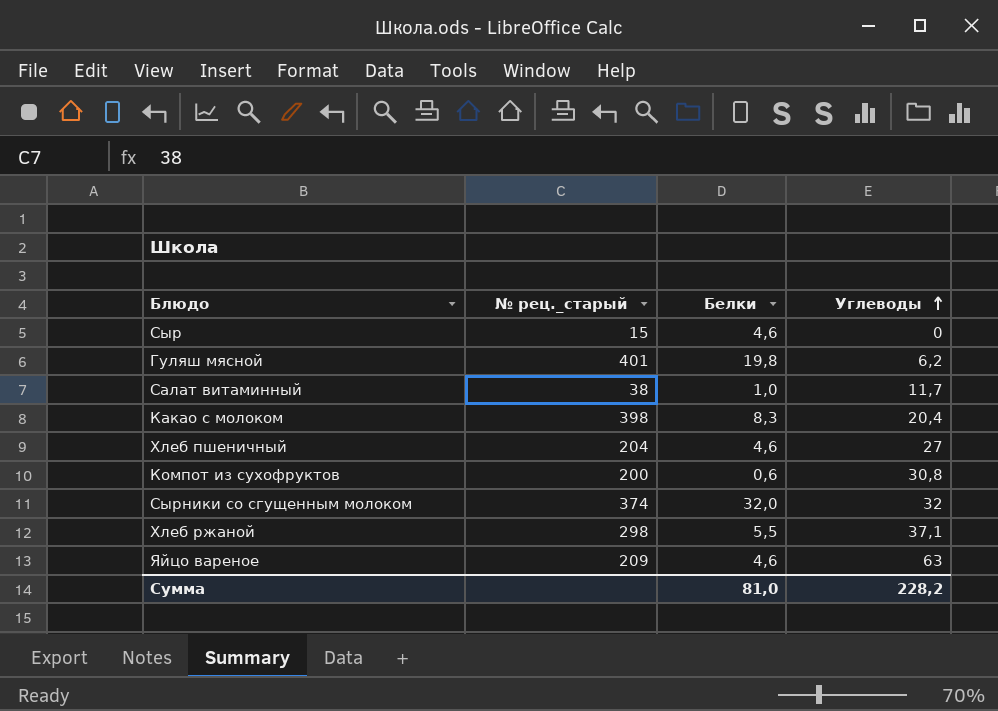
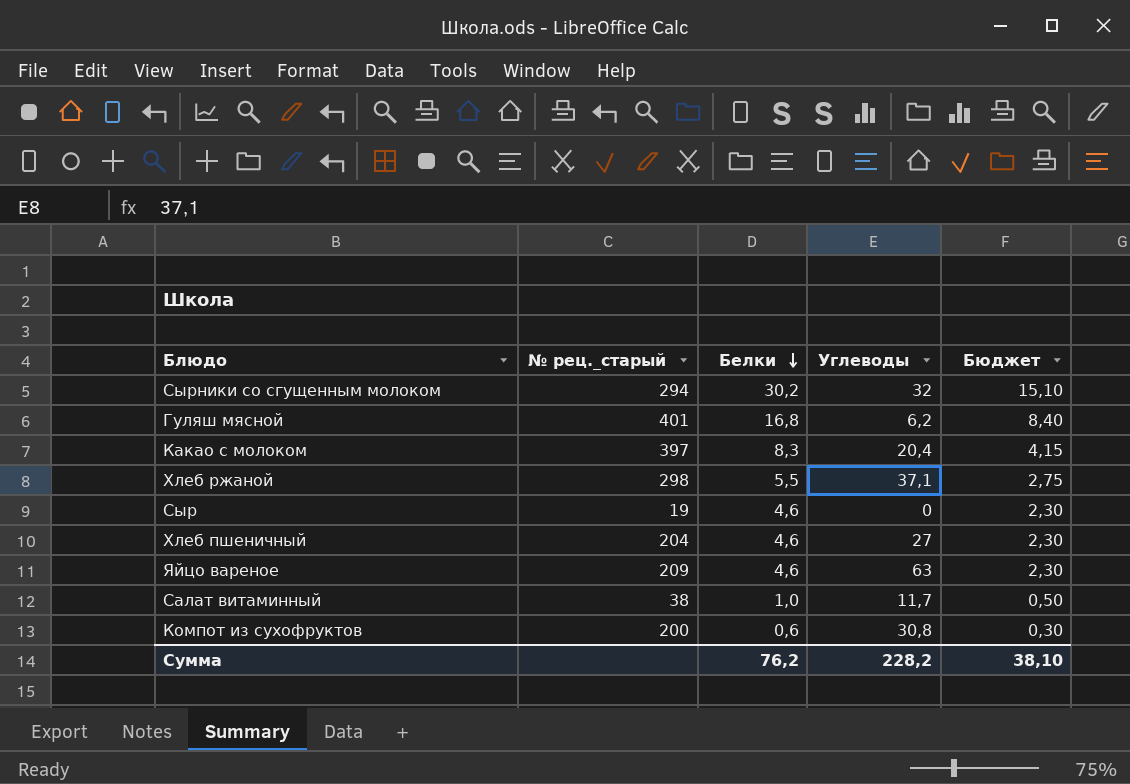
row order: Углеводы ascending -> Белки descending
column Бюджет | formula: none -> [Белки] * 0,5
Сырники со сгущенным молоком | № рец._старый: 374 -> 294
Сырники со сгущенным молоком | Белки: 32,0 -> 30,2
Гуляш мясной | Белки: 19,8 -> 16,8
Какао с молоком | № рец._старый: 398 -> 397
Сыр | № рец._старый: 15 -> 19
Сумма | Белки: 81,0 -> 76,2

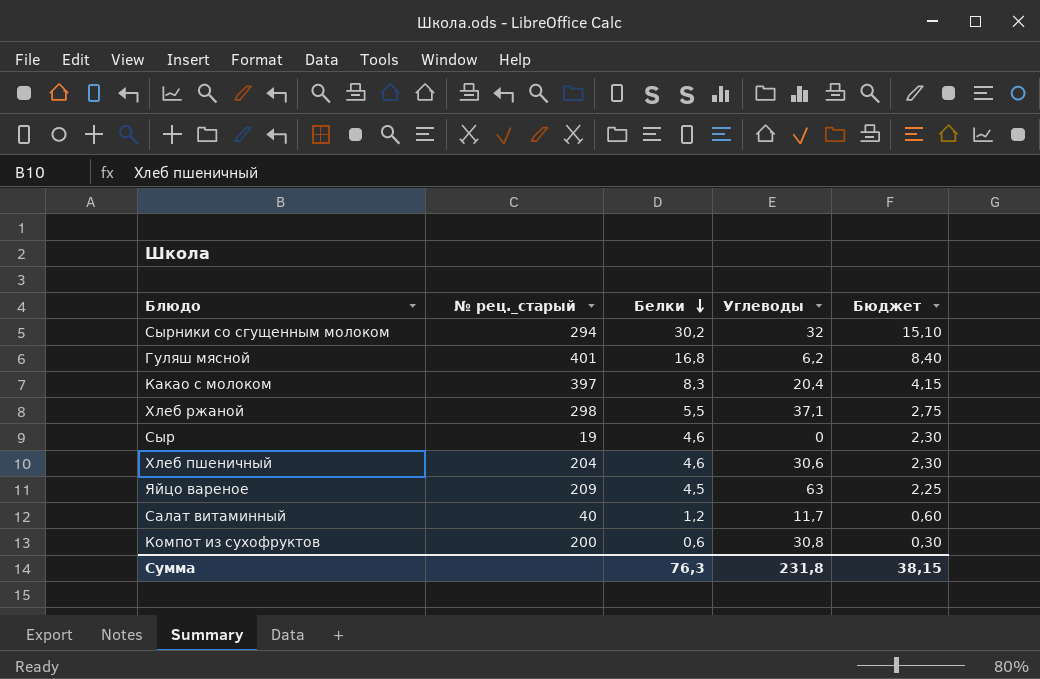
Хлеб пшеничный | Углеводы: 27 -> 30,6
Яйцо вареное | Белки: 4,6 -> 4,5
Яйцо вареное | Бюджет: 2,30 -> 2,25
Салат витаминный | № рец._старый: 38 -> 40
Салат витаминный | Белки: 1,0 -> 1,2
Салат витаминный | Бюджет: 0,50 -> 0,60
Сумма | Белки: 76,2 -> 76,3
Сумма | Углеводы: 228,2 -> 231,8
Сумма | Бюджет: 38,10 -> 38,15

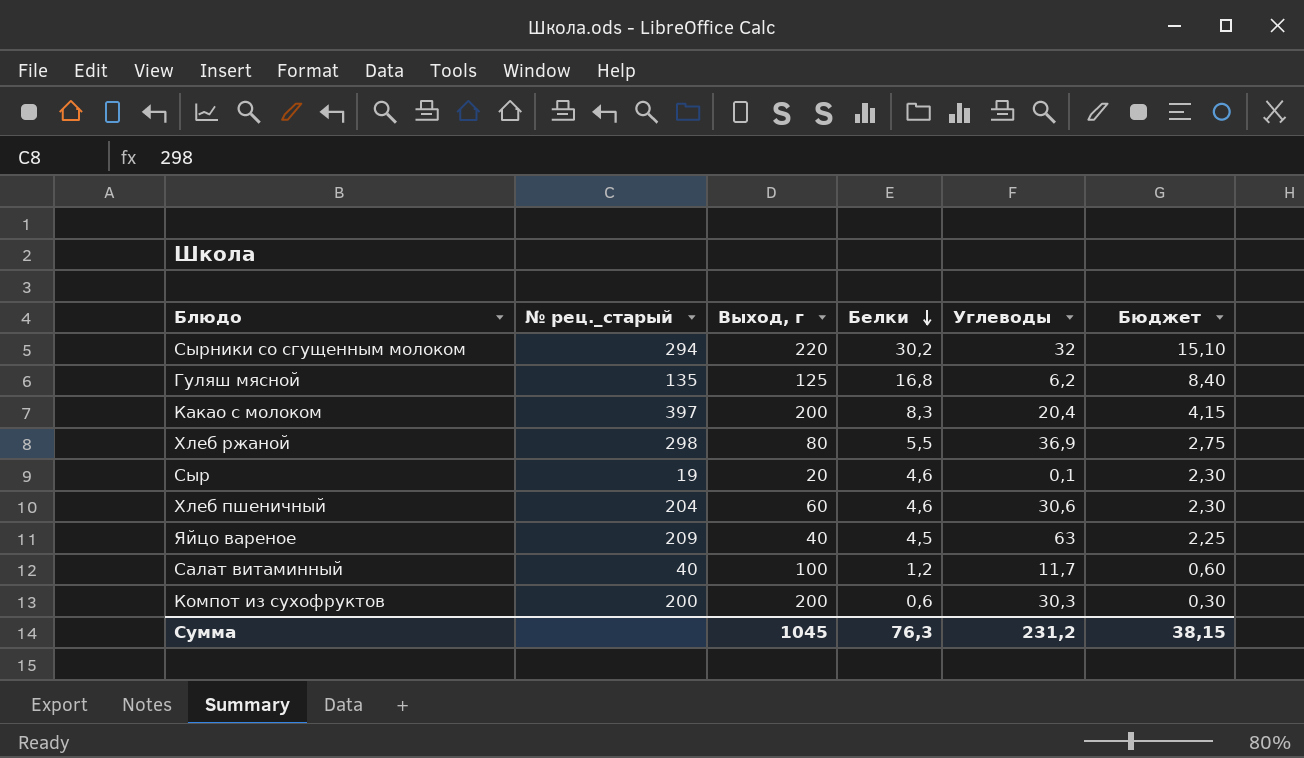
column Выход, г | position: none -> 3
Гуляш мясной | № рец._старый: 401 -> 135
Хлеб ржаной | Углеводы: 37,1 -> 36,9
Сыр | Углеводы: 0 -> 0,1
Компот из сухофруктов | Углеводы: 30,8 -> 30,3
Сумма | Углеводы: 231,8 -> 231,2

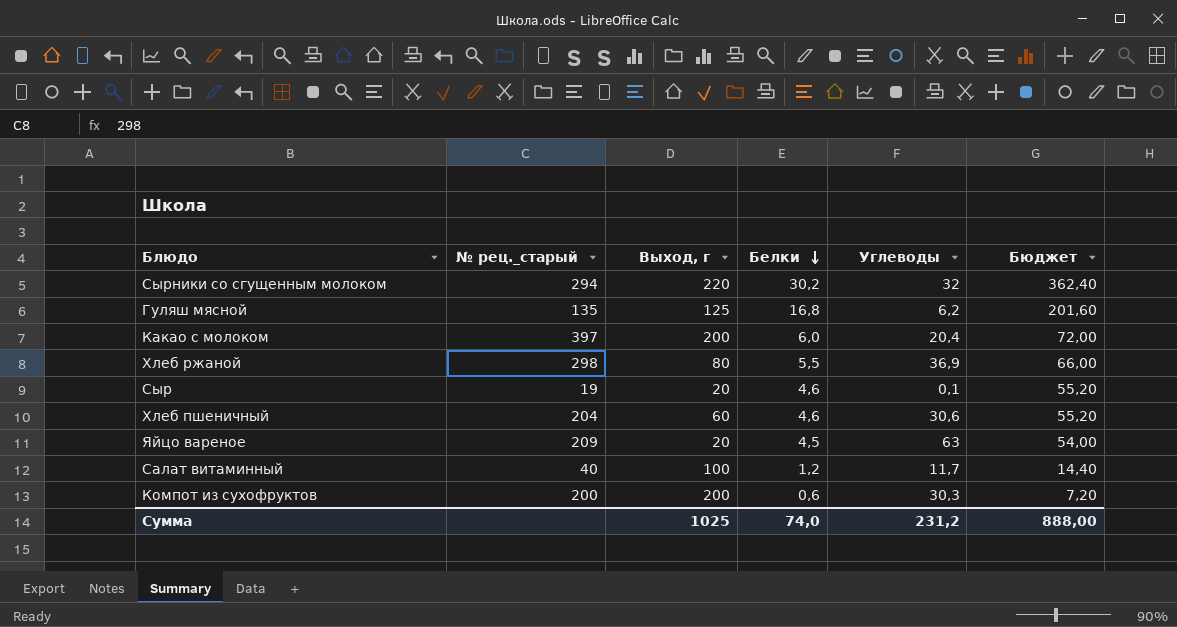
column Бюджет | formula: [Белки] * 0,5 -> [Белки] * 12
Какао с молоком | Белки: 8,3 -> 6,0
Яйцо вареное | Выход, г: 40 -> 20
Сумма | Выход, г: 1045 -> 1025
Сумма | Белки: 76,3 -> 74,0
Сумма | Бюджет: 38,15 -> 888,00

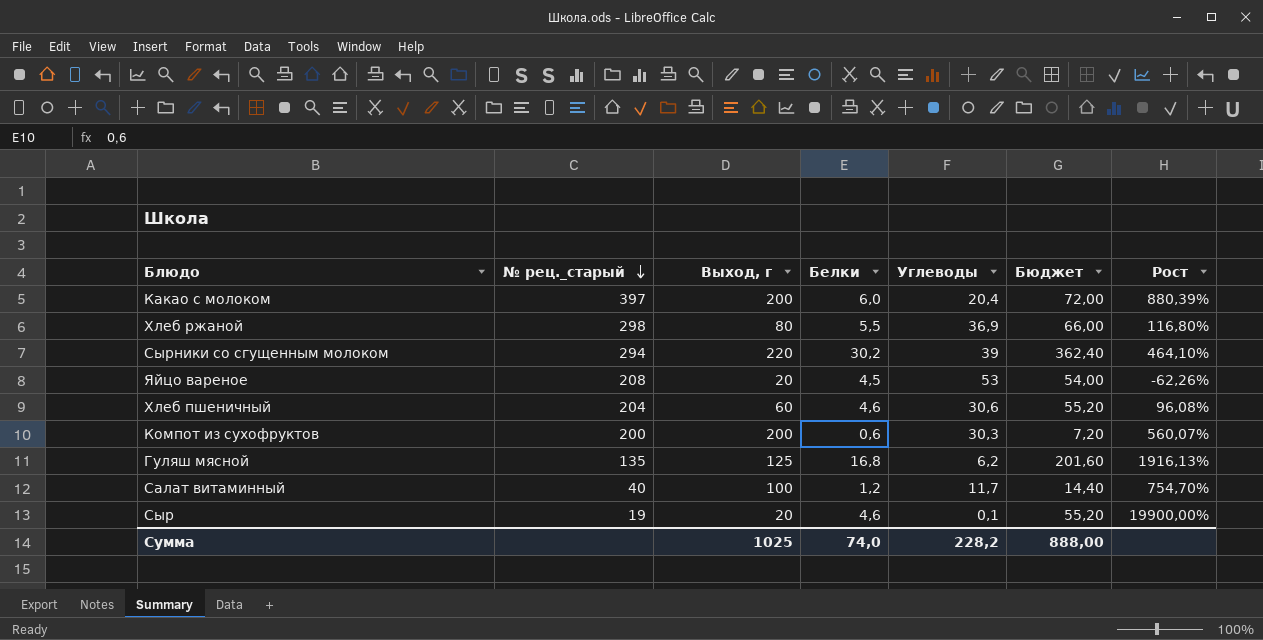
row order: Белки descending -> № рец._старый descending
column Рост | formula: none -> ([Выход, г] - [Углеводы]) / [Углеводы]
Сырники со сгущенным молоком | Углеводы: 32 -> 39
Яйцо вареное | № рец._старый: 209 -> 208
Яйцо вареное | Углеводы: 63 -> 53
Сумма | Углеводы: 231,2 -> 228,2

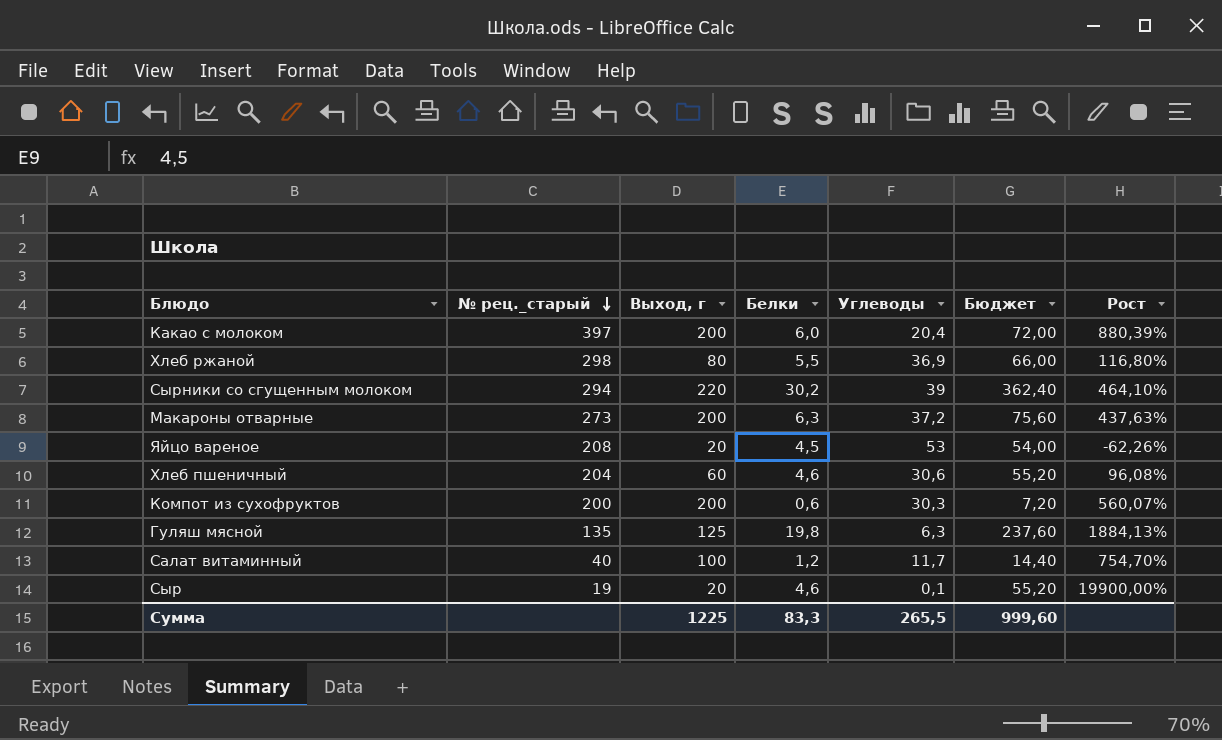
row Макароны отварные: none -> 273 | 200 | 6,3 | 37,2 | 75,60 | 437,63%
Гуляш мясной | Белки: 16,8 -> 19,8
Гуляш мясной | Углеводы: 6,2 -> 6,3
Гуляш мясной | Бюджет: 201,60 -> 237,60
Гуляш мясной | Рост: 1916,13% -> 1884,13%
Сумма | Выход, г: 1025 -> 1225
Сумма | Белки: 74,0 -> 83,3
Сумма | Углеводы: 228,2 -> 265,5
Сумма | Бюджет: 888,00 -> 999,60

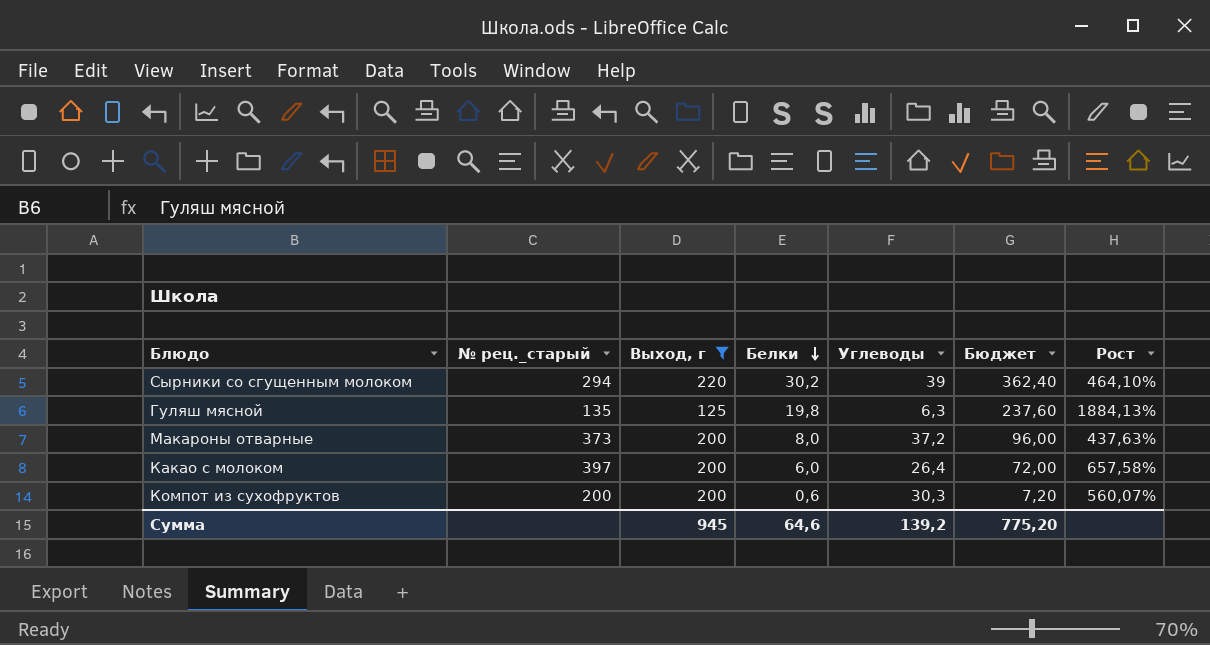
filter: none -> Выход, г >= 125
row order: № рец._старый descending -> Белки descending
Макароны отварные | № рец._старый: 273 -> 373
Макароны отварные | Белки: 6,3 -> 8,0
Макароны отварные | Бюджет: 75,60 -> 96,00
Какао с молоком | Углеводы: 20,4 -> 26,4
Какао с молоком | Рост: 880,39% -> 657,58%
Сумма | Выход, г: 1225 -> 945
Сумма | Белки: 83,3 -> 64,6
Сумма | Углеводы: 265,5 -> 139,2
Сумма | Бюджет: 999,60 -> 775,20

